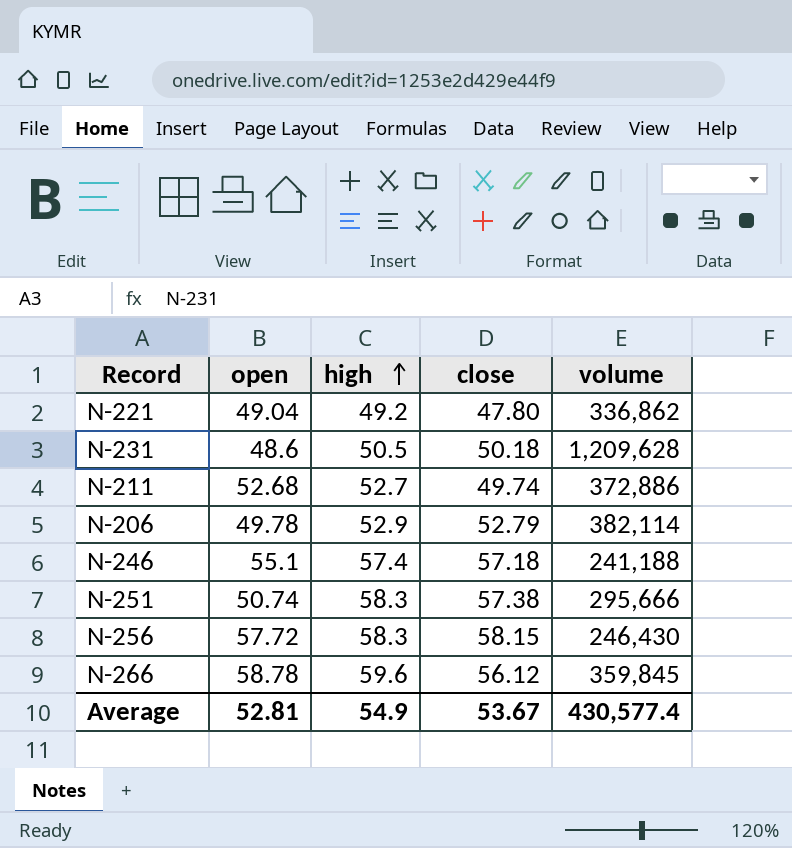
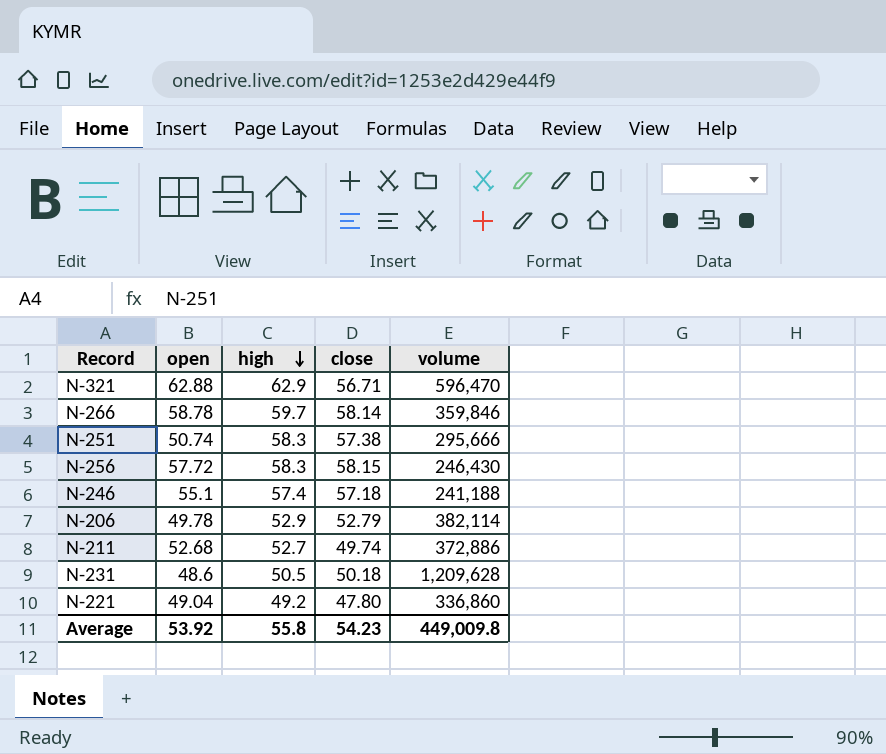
row order: high ascending -> high descending
row N-321: none -> 62.88 | 62.9 | 56.71 | 596,470
N-266 | high: 59.6 -> 59.7
N-266 | close: 56.12 -> 58.14
N-266 | volume: 359,845 -> 359,846
N-221 | volume: 336,862 -> 336,860
Average | open: 52.81 -> 53.92
Average | high: 54.9 -> 55.8
Average | close: 53.67 -> 54.23
Average | volume: 430,577.4 -> 449,009.8

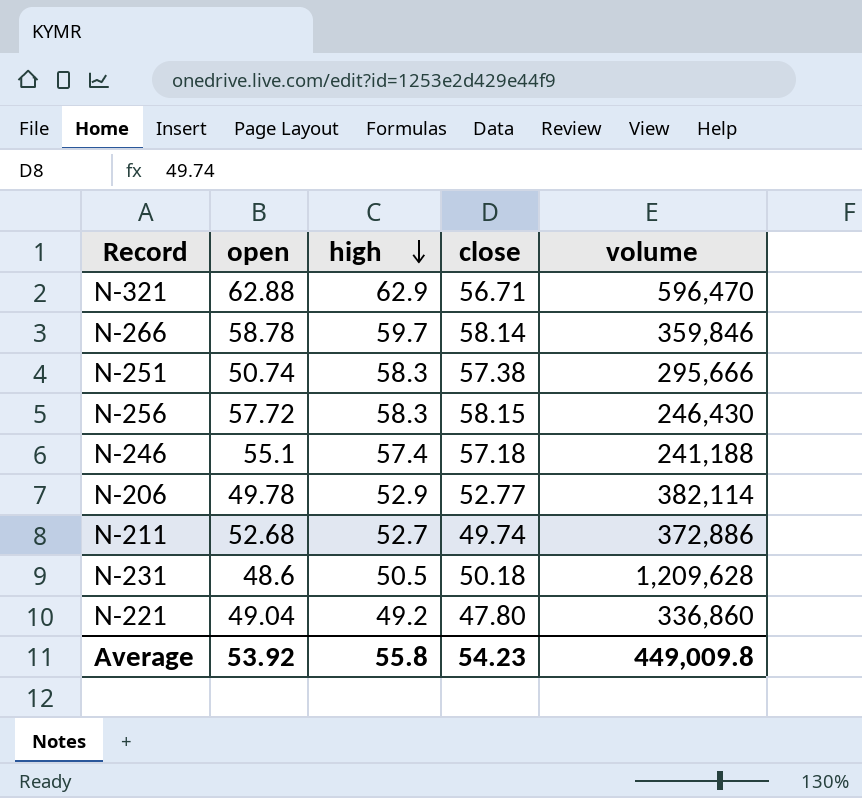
N-206 | close: 52.79 -> 52.77

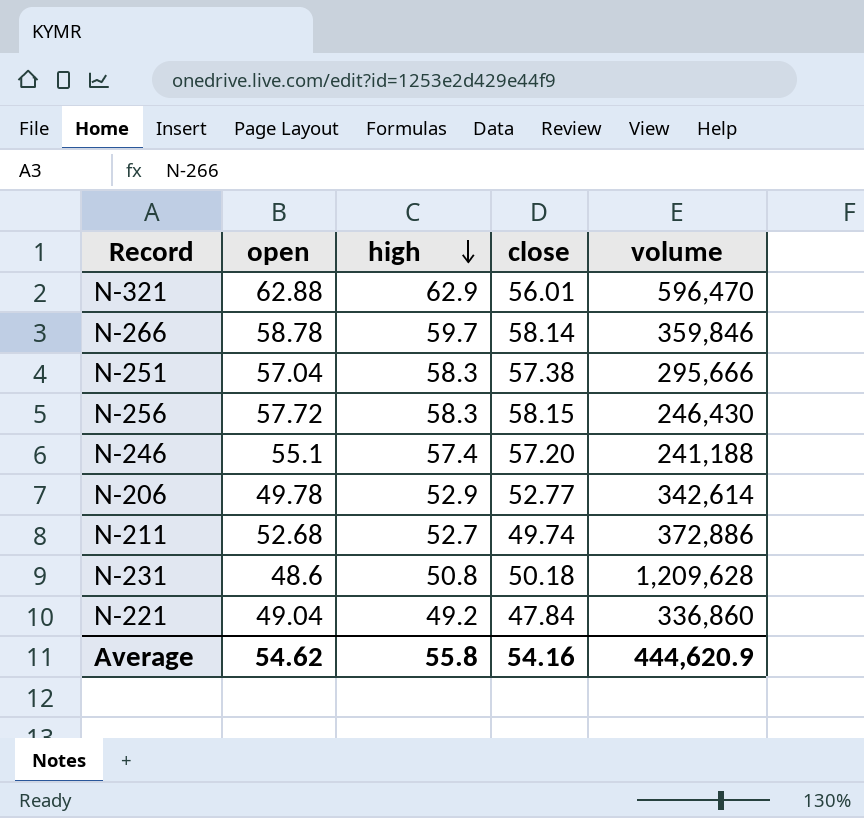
N-321 | close: 56.71 -> 56.01
N-251 | open: 50.74 -> 57.04
N-246 | close: 57.18 -> 57.20
N-206 | volume: 382,114 -> 342,614
N-231 | high: 50.5 -> 50.8
N-221 | close: 47.80 -> 47.84
Average | open: 53.92 -> 54.62
Average | close: 54.23 -> 54.16
Average | volume: 449,009.8 -> 444,620.9

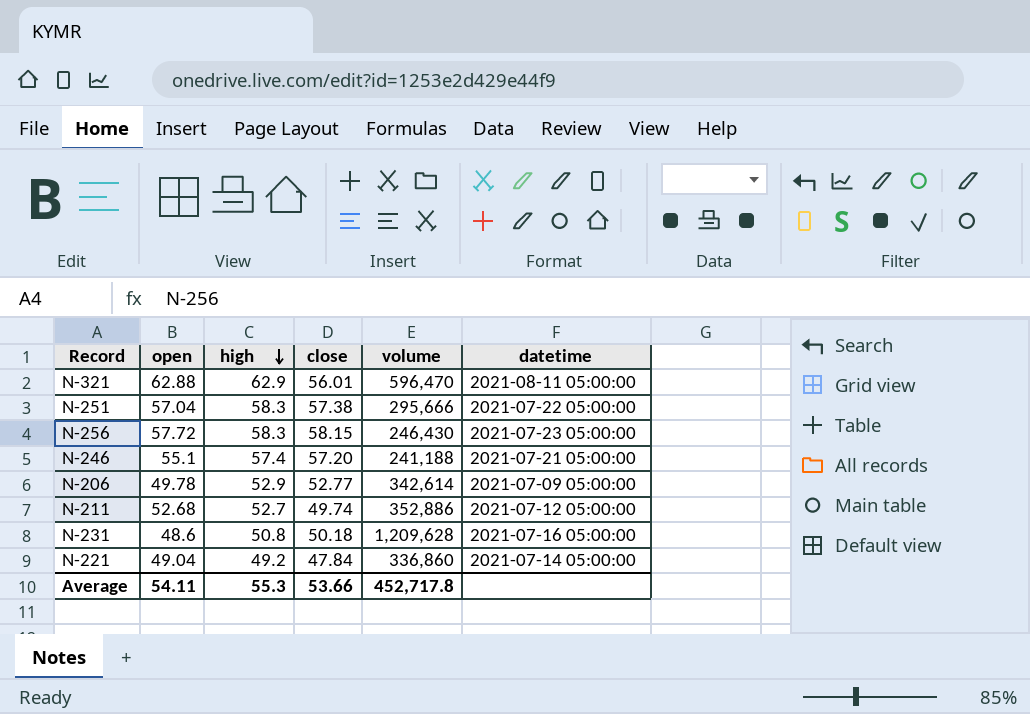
column datetime | position: none -> 6
row N-266: 58.78 | 59.7 | 58.14 | 359,846 -> none
N-211 | volume: 372,886 -> 352,886
Average | open: 54.62 -> 54.11
Average | high: 55.8 -> 55.3
Average | close: 54.16 -> 53.66
Average | volume: 444,620.9 -> 452,717.8

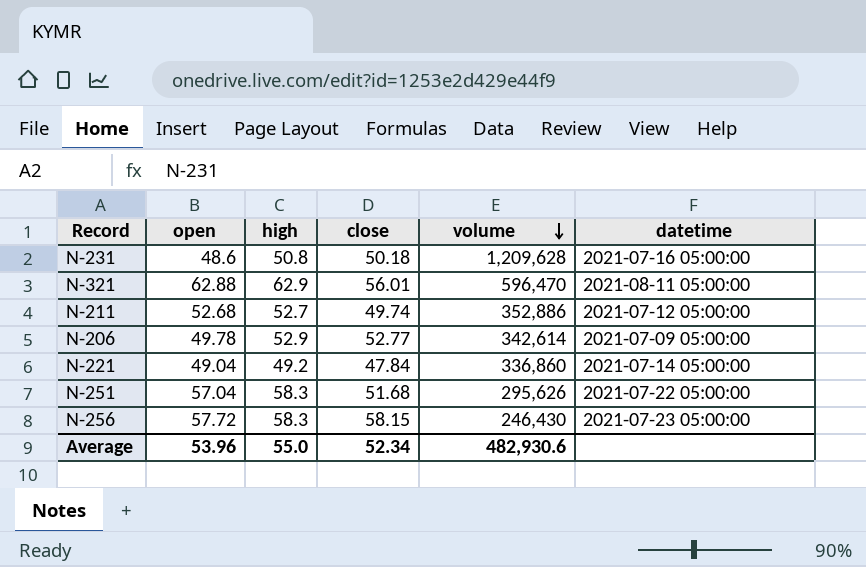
row order: high descending -> volume descending
row N-246: 55.1 | 57.4 | 57.20 | 241,188 | 2021-07-21 05:00:00 -> none
N-251 | close: 57.38 -> 51.68
N-251 | volume: 295,666 -> 295,626
Average | open: 54.11 -> 53.96
Average | high: 55.3 -> 55.0
Average | close: 53.66 -> 52.34
Average | volume: 452,717.8 -> 482,930.6

